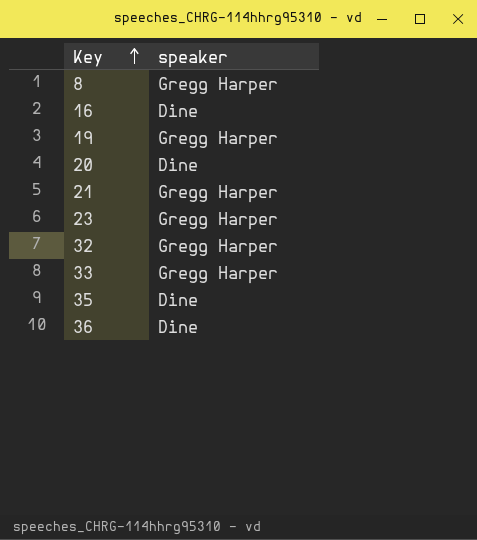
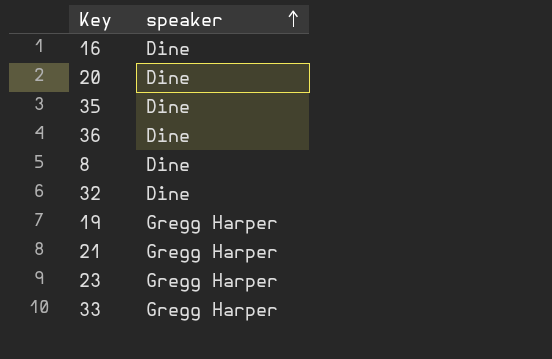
row order: Key ascending -> speaker ascending
8 | speaker: Gregg Harper -> Dine
32 | speaker: Gregg Harper -> Dine

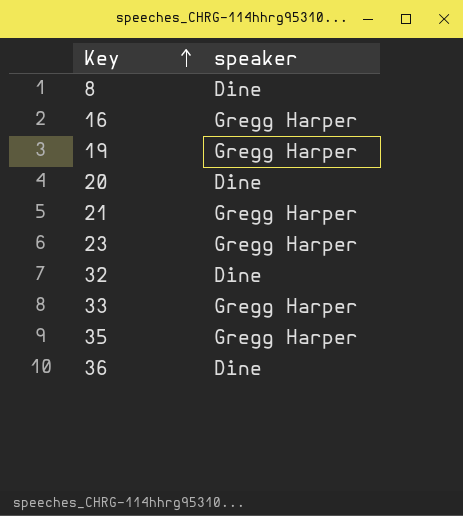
row order: speaker ascending -> Key ascending
16 | speaker: Dine -> Gregg Harper
35 | speaker: Dine -> Gregg Harper

